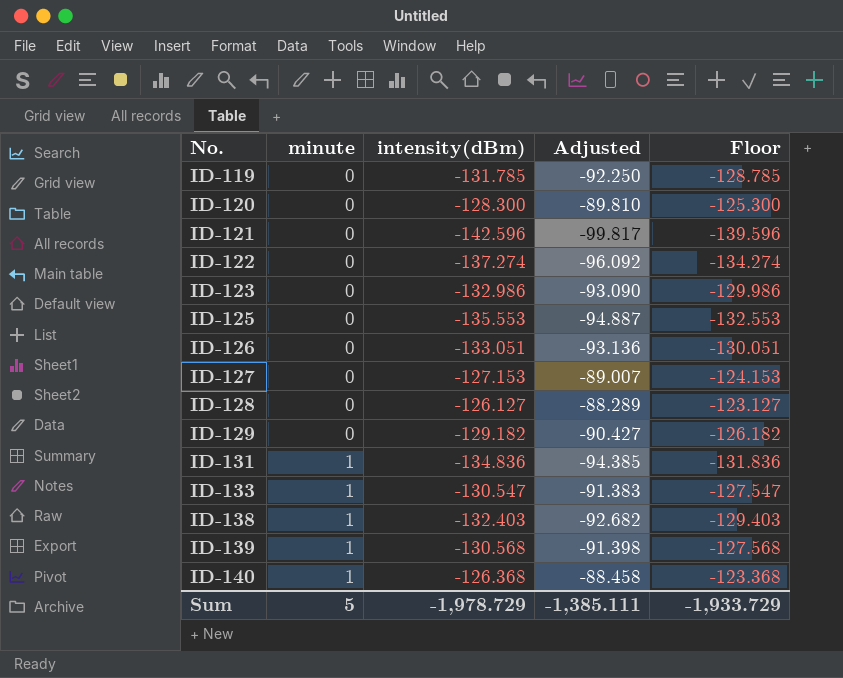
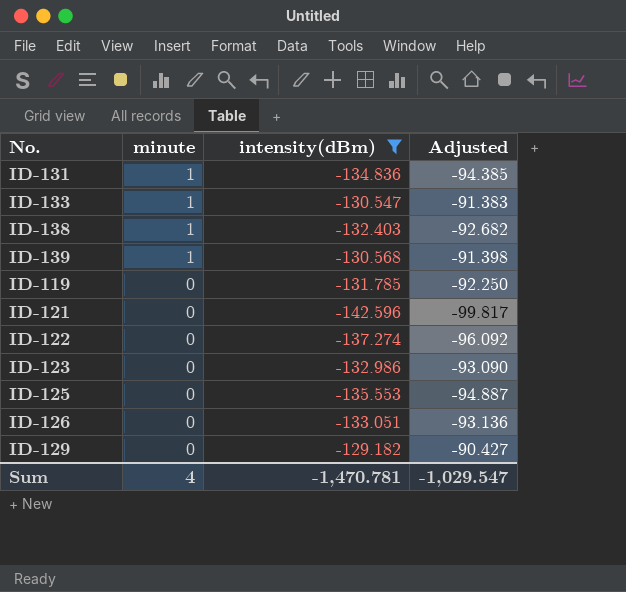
filter: none -> intensity(dBm) <= -129.182
row order: No. ascending -> minute descending
column Floor | formula: [intensity(dBm)] + 3 -> none
Sum | minute: 5 -> 4
Sum | intensity(dBm): -1,978.729 -> -1,470.781
Sum | Adjusted: -1,385.111 -> -1,029.547

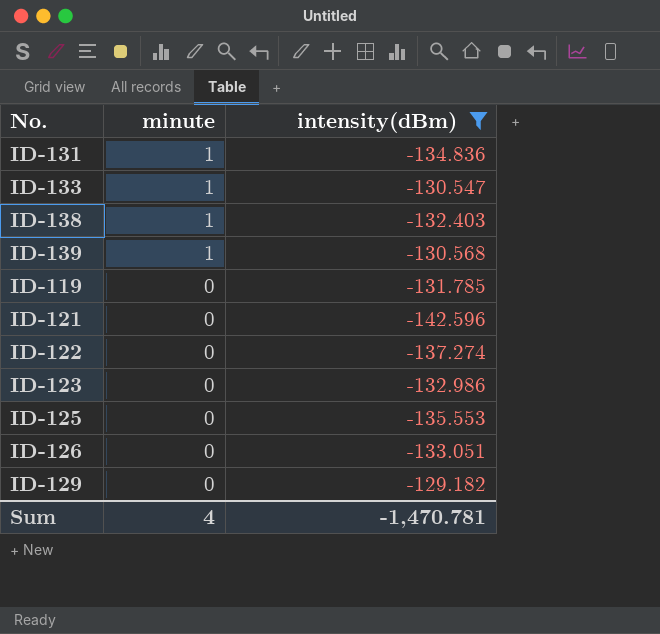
column Adjusted | formula: [intensity(dBm)] * 0.7 -> none

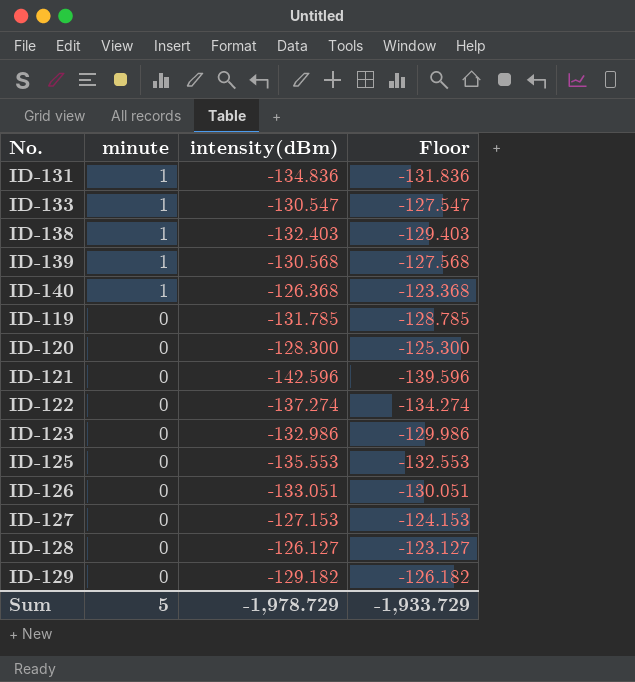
filter: intensity(dBm) <= -129.182 -> none
column Floor | formula: none -> [intensity(dBm)] + 3
Sum | minute: 4 -> 5
Sum | intensity(dBm): -1,470.781 -> -1,978.729

